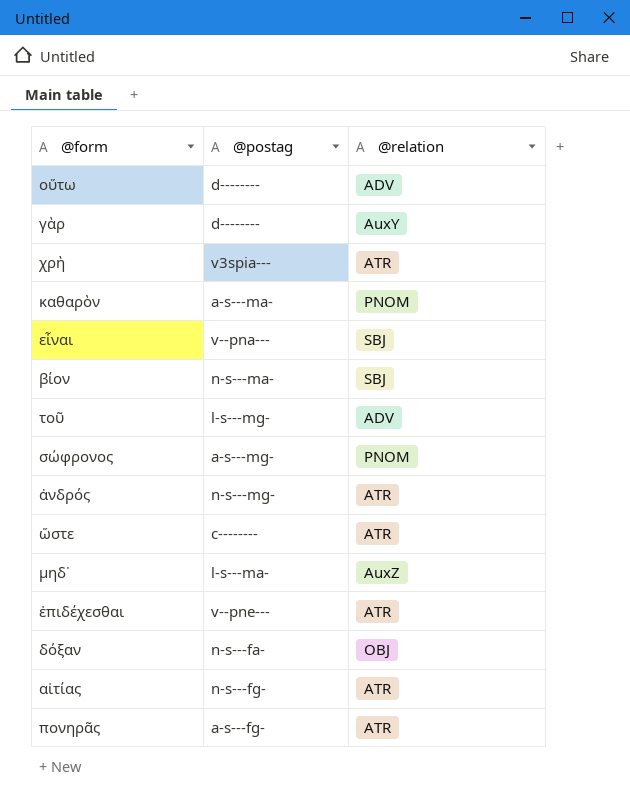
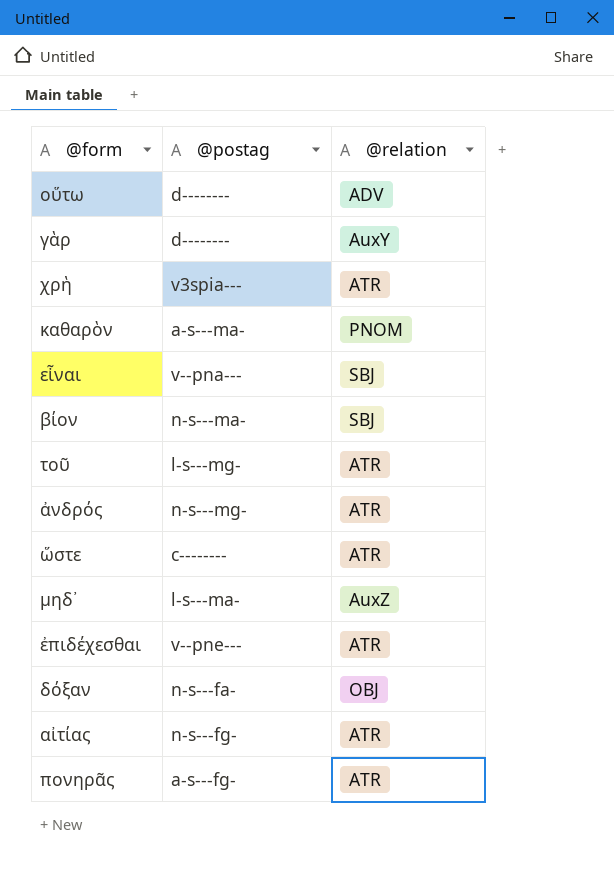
row σώφρονος: a-s---mg- | PNOM -> none
τοῦ | @relation: ADV -> ATR

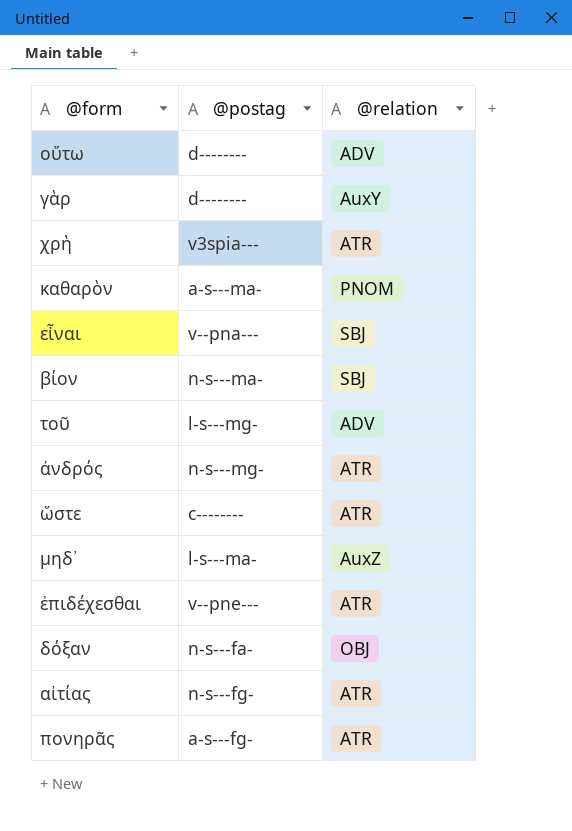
τοῦ | @relation: ATR -> ADV

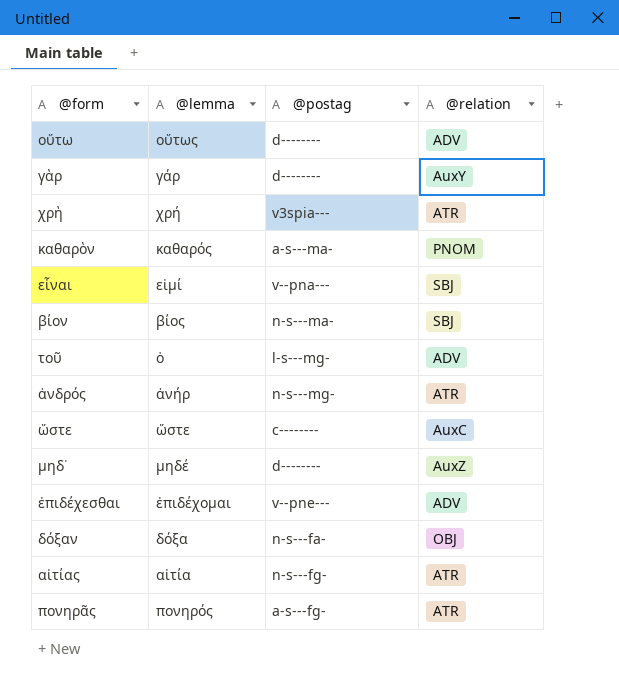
column @lemma | position: none -> 2
ὥστε | @relation: ATR -> AuxC
μηδ᾽ | @postag: l-s---ma- -> d--------
ἐπιδέχεσθαι | @relation: ATR -> ADV

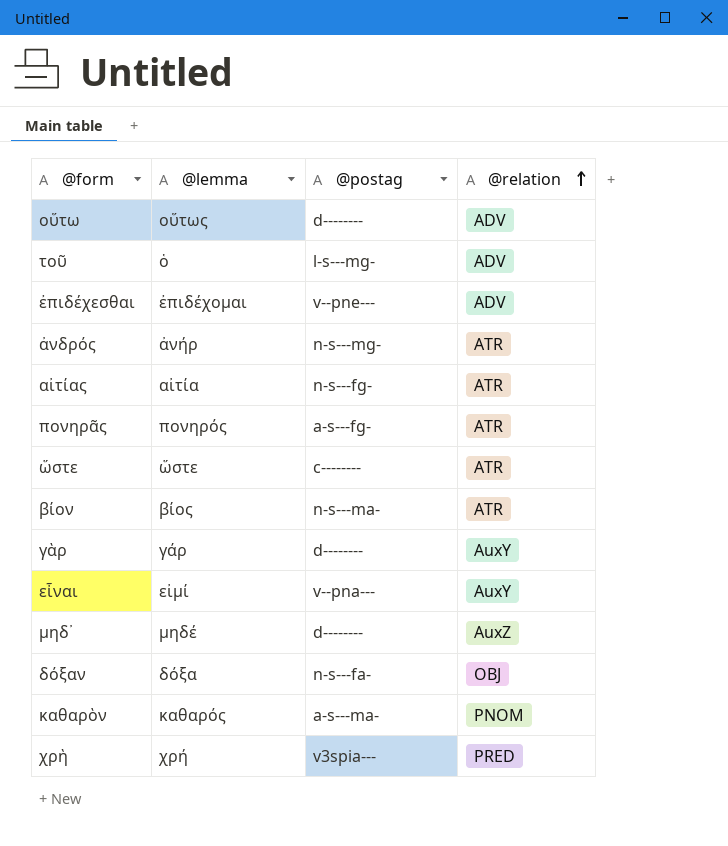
row order: none -> @relation ascending
ὥστε | @relation: AuxC -> ATR
βίον | @relation: SBJ -> ATR
εἶναι | @relation: SBJ -> AuxY
χρὴ | @relation: ATR -> PRED

